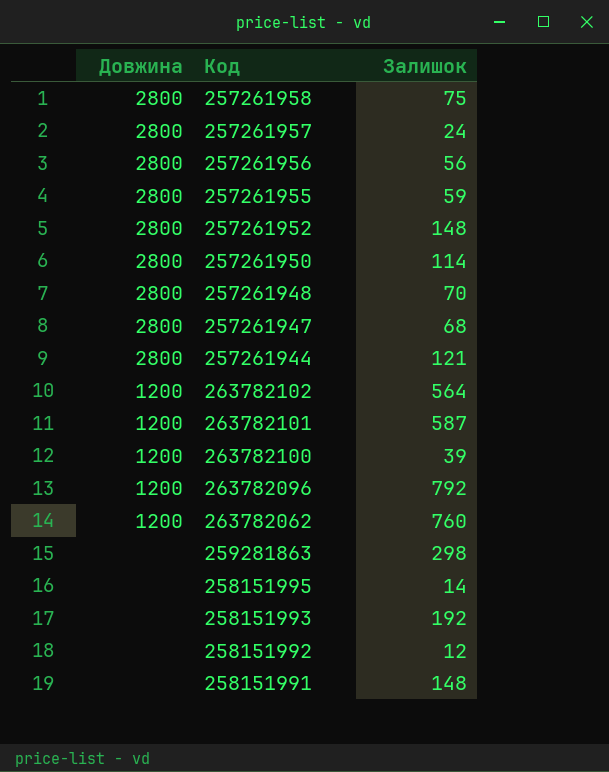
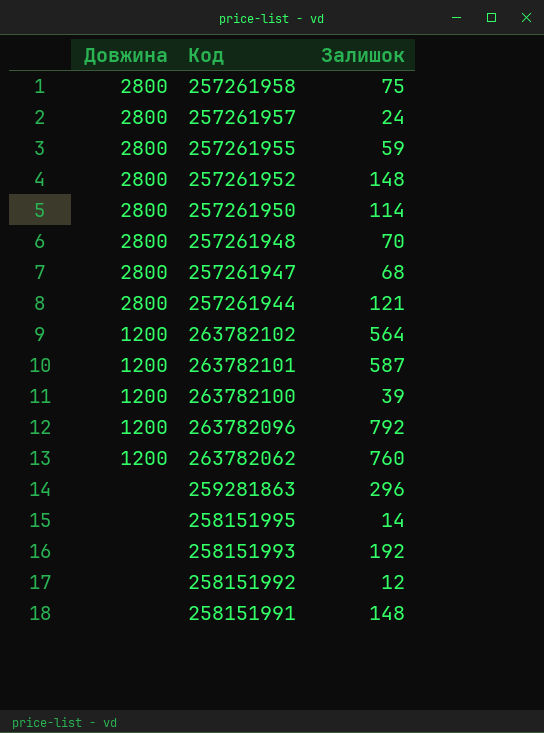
row 257261956: 2800 | 56 -> none
259281863 | Залишок: 298 -> 296

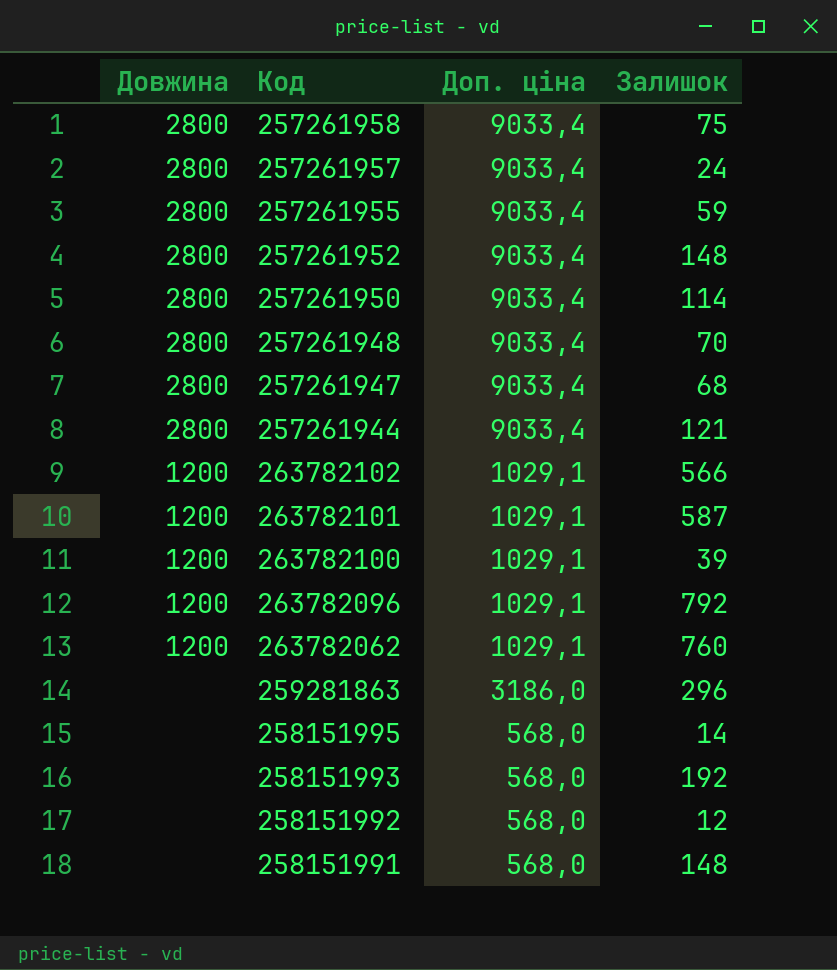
column Доп. ціна | position: none -> 3
263782102 | Залишок: 564 -> 566

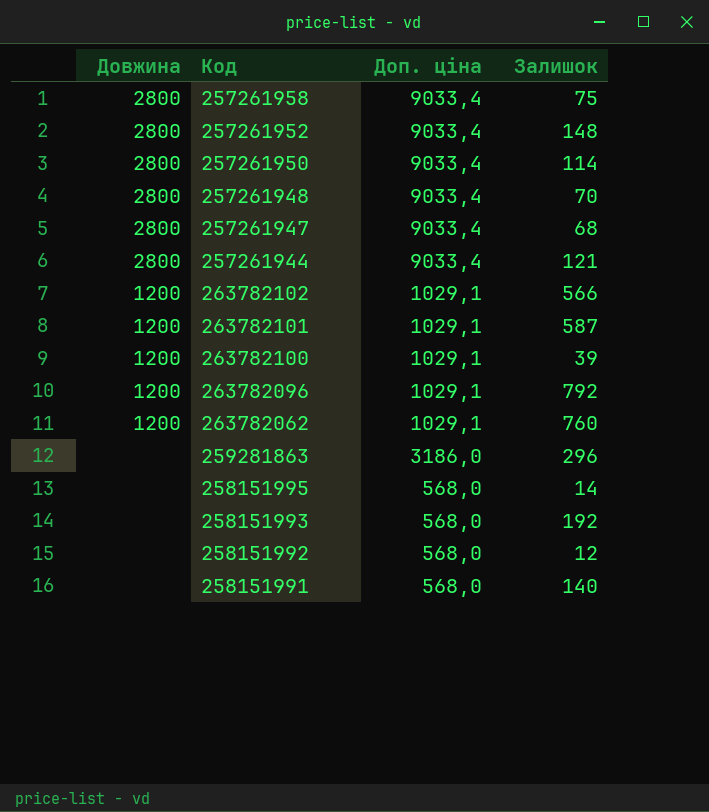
row 257261957: 2800 | 9033,4 | 24 -> none
row 257261955: 2800 | 9033,4 | 59 -> none
258151991 | Залишок: 148 -> 140

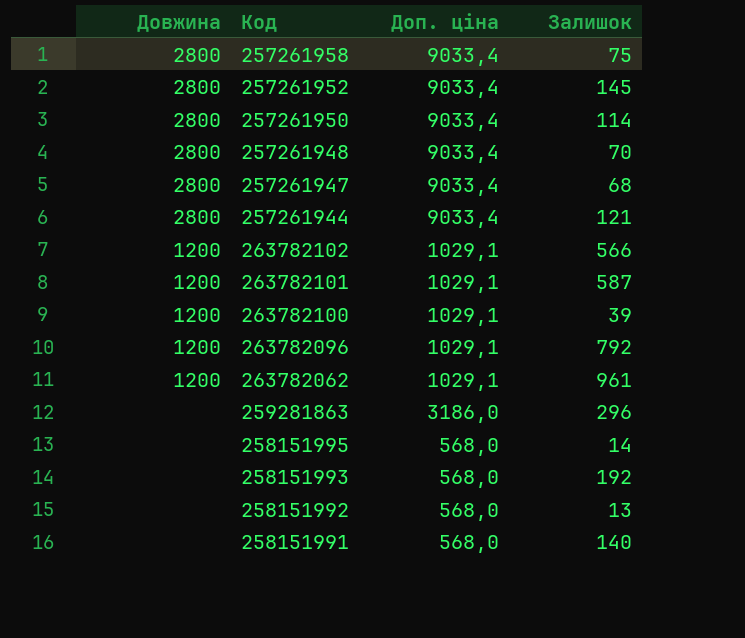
257261952 | Залишок: 148 -> 145
263782062 | Залишок: 760 -> 961
258151992 | Залишок: 12 -> 13

